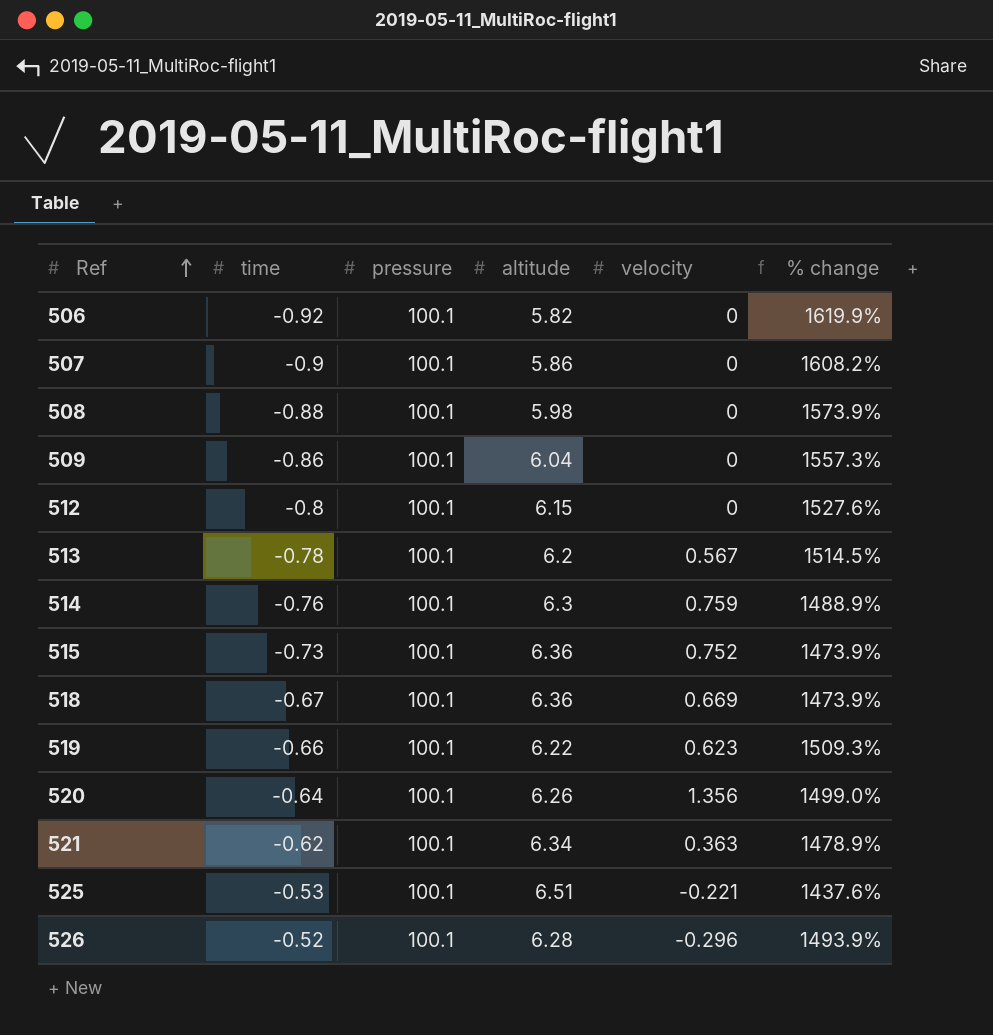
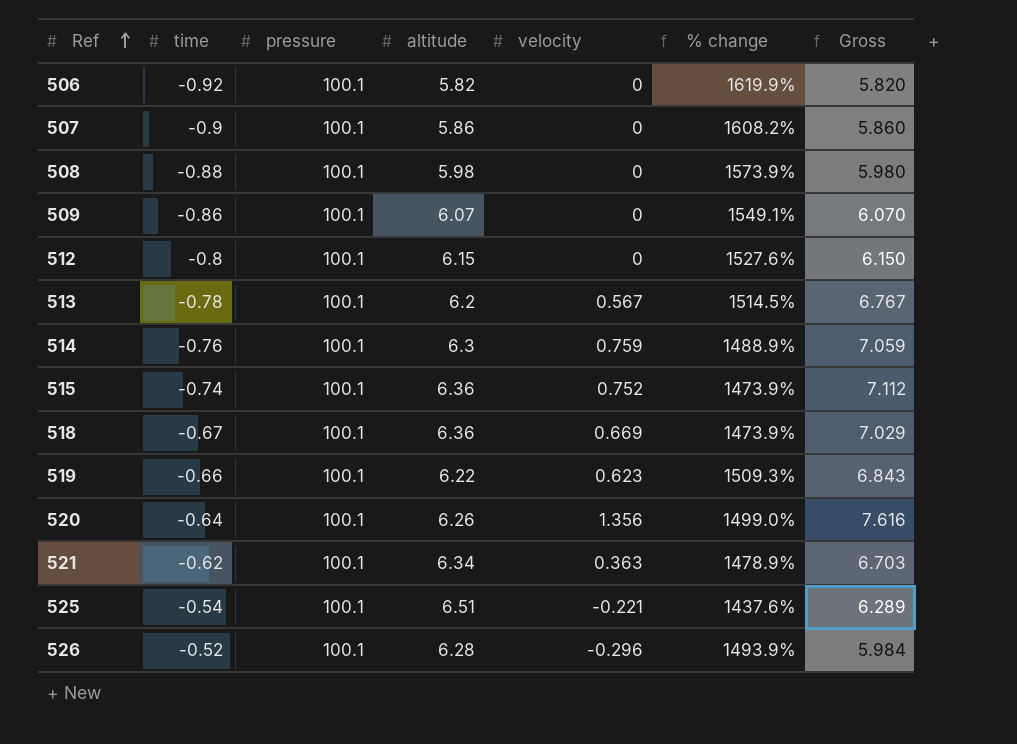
column Gross | formula: none -> [altitude] + [velocity]
509 | altitude: 6.04 -> 6.07
509 | % change: 1557.3% -> 1549.1%
515 | time: -0.73 -> -0.74
525 | time: -0.53 -> -0.54

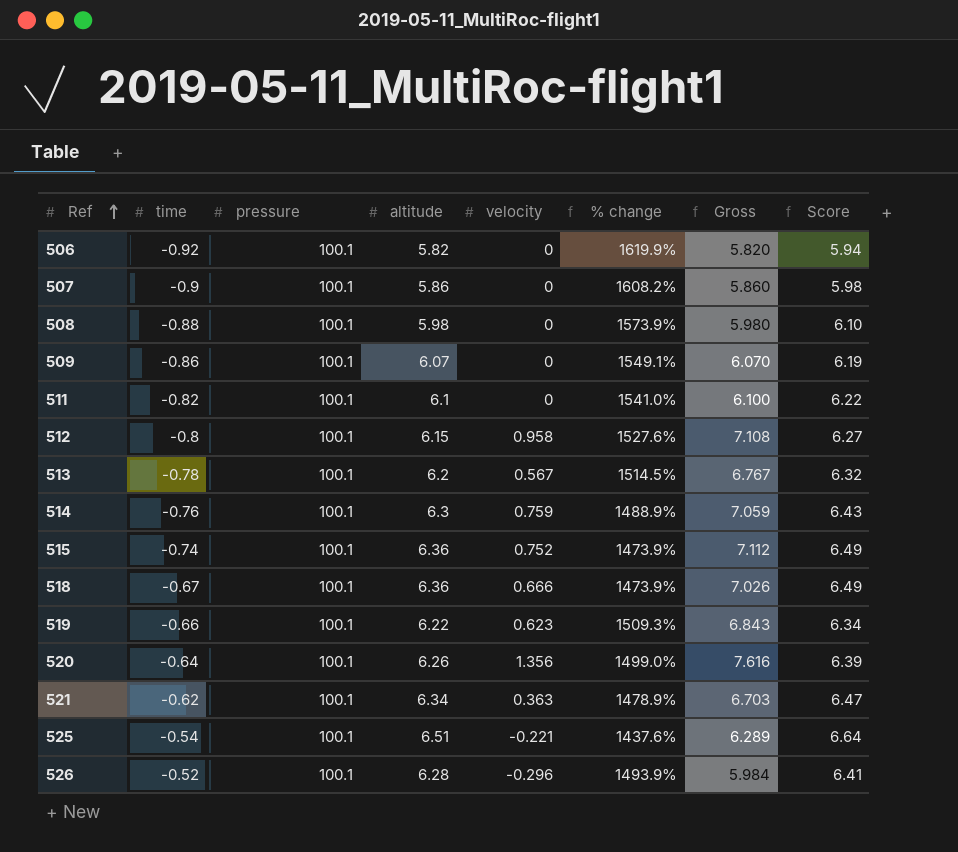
column Score | formula: none -> [altitude] * 1.02
row 511: none -> -0.82 | 100.1 | 6.1 | 0 | 1541.0% | 6.100 | 6.22
512 | velocity: 0 -> 0.958
512 | Gross: 6.150 -> 7.108
518 | velocity: 0.669 -> 0.666
518 | Gross: 7.029 -> 7.026

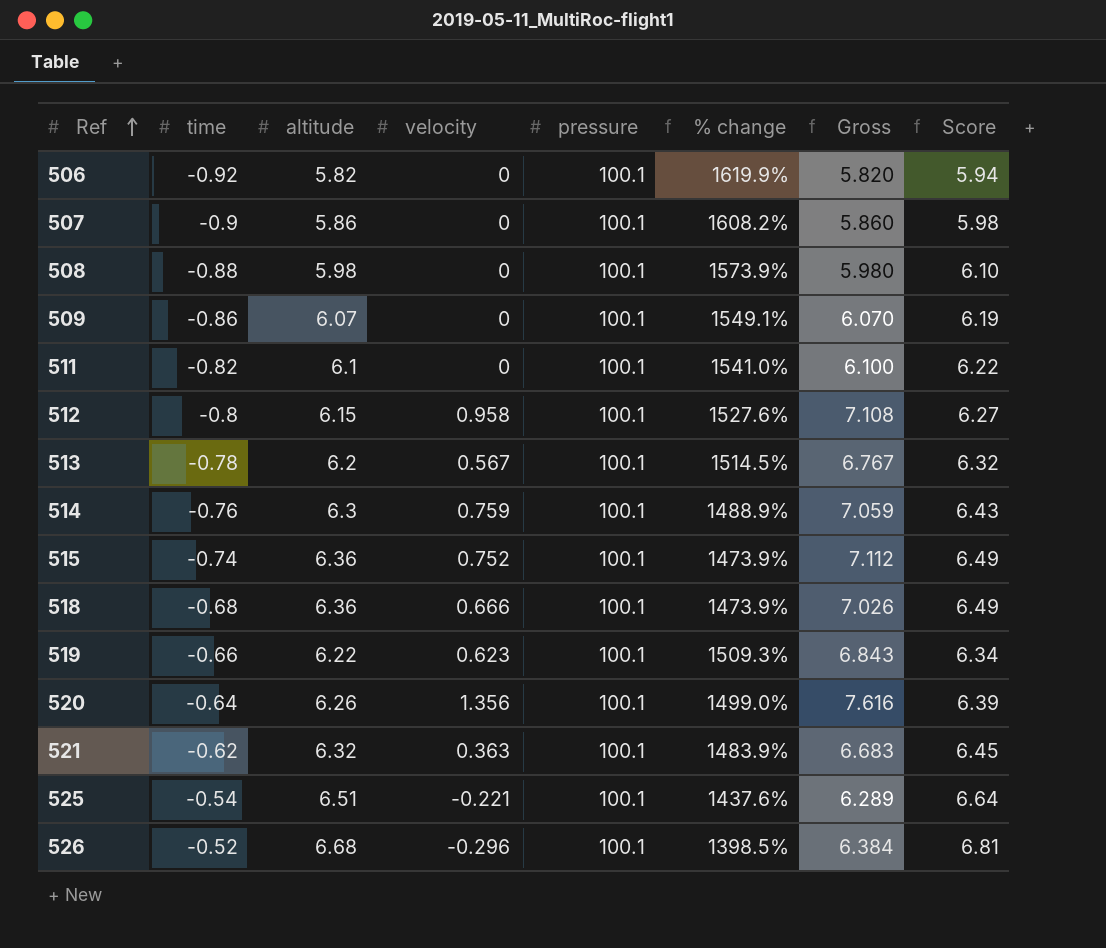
column pressure | position: 3 -> 5
518 | time: -0.67 -> -0.68
521 | altitude: 6.34 -> 6.32
521 | % change: 1478.9% -> 1483.9%
521 | Gross: 6.703 -> 6.683
521 | Score: 6.47 -> 6.45
526 | altitude: 6.28 -> 6.68
526 | % change: 1493.9% -> 1398.5%
526 | Gross: 5.984 -> 6.384
526 | Score: 6.41 -> 6.81

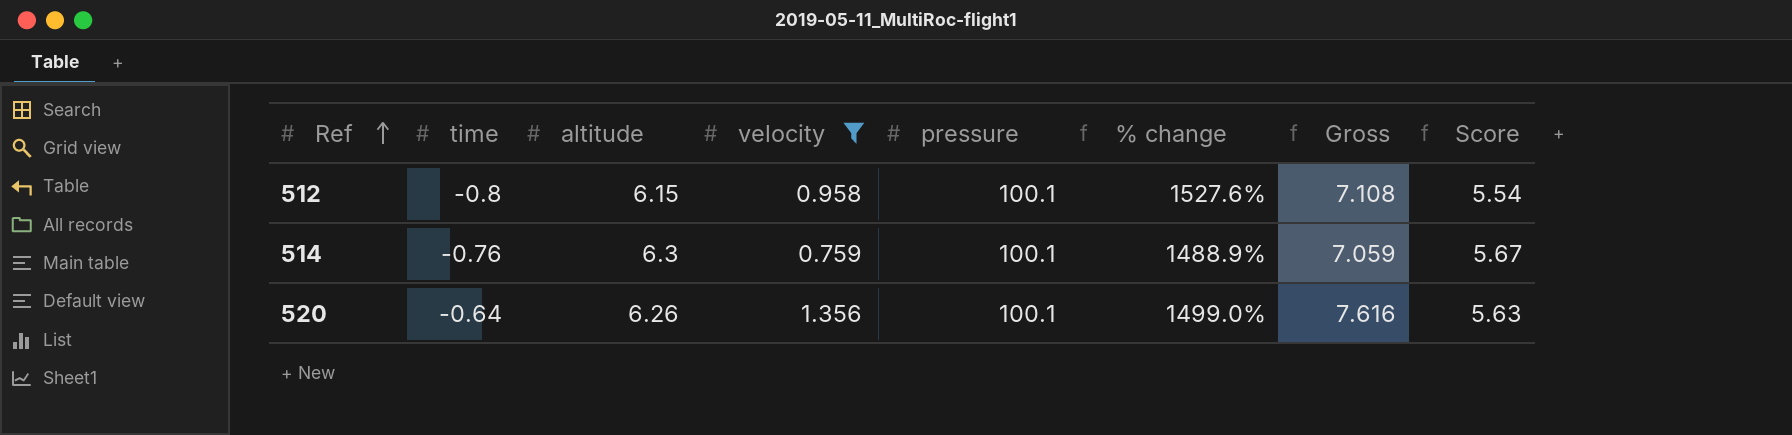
filter: none -> velocity >= 0.759
column Score | formula: [altitude] * 1.02 -> [altitude] * 0.9

